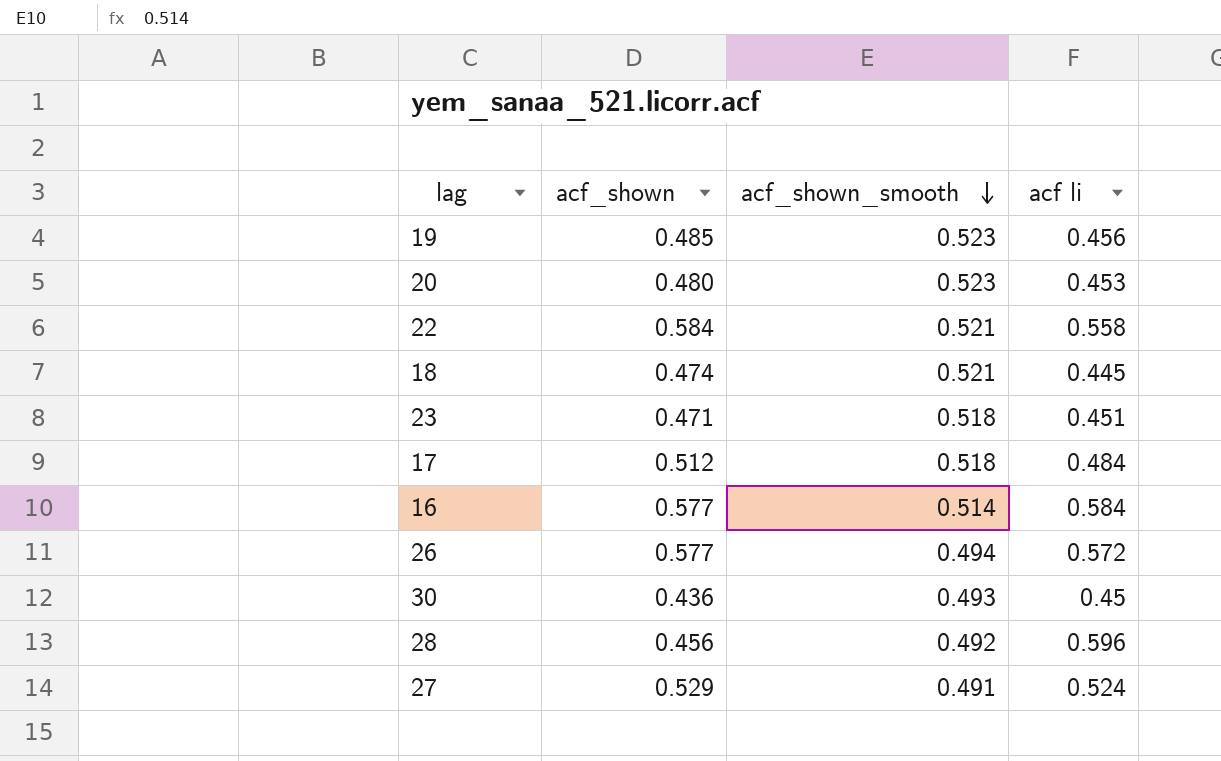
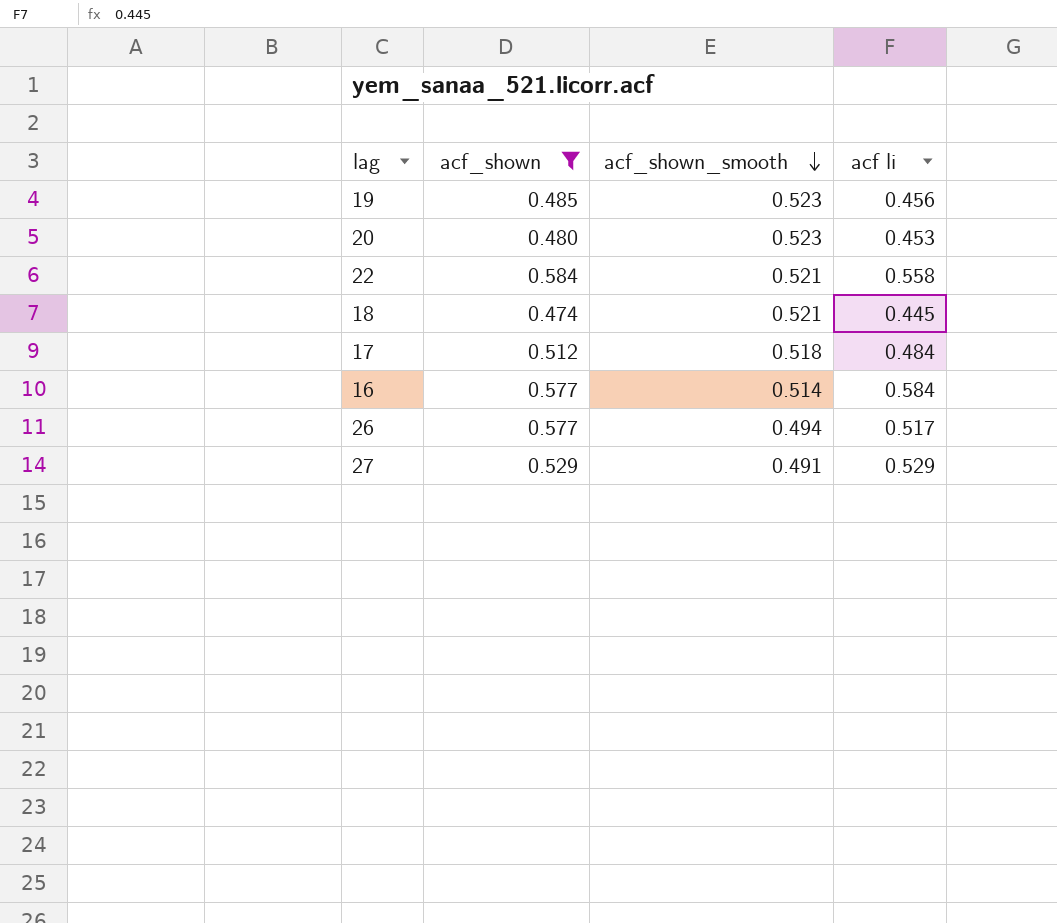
filter: none -> acf_shown >= 0.474
26 | acf li: 0.572 -> 0.517
27 | acf li: 0.524 -> 0.529

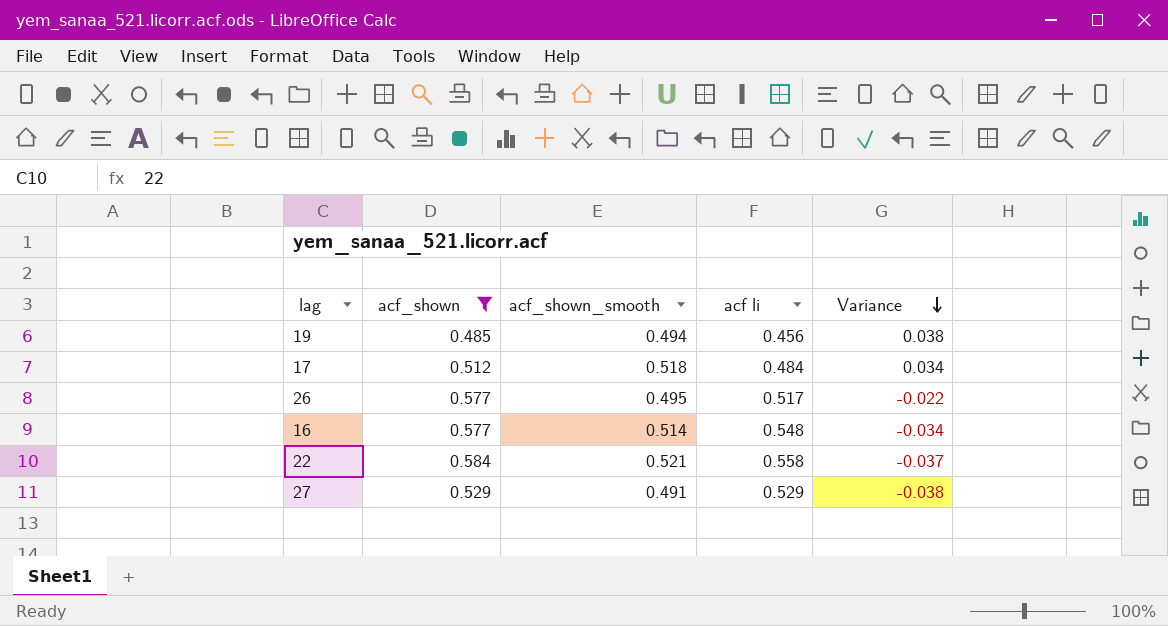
row order: acf_shown_smooth descending -> Variance descending
column Variance | formula: none -> [acf_shown_smooth] - [acf li]
row 20: 0.480 | 0.523 | 0.453 -> none
row 18: 0.474 | 0.521 | 0.445 -> none
19 | acf_shown_smooth: 0.523 -> 0.494
26 | acf_shown_smooth: 0.494 -> 0.495
16 | acf li: 0.584 -> 0.548

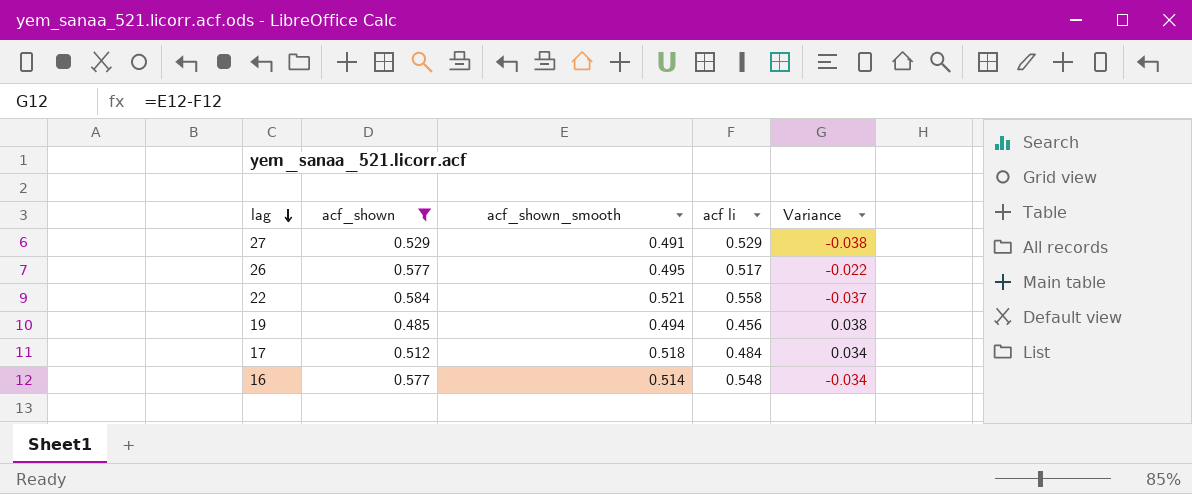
row order: Variance descending -> lag descending

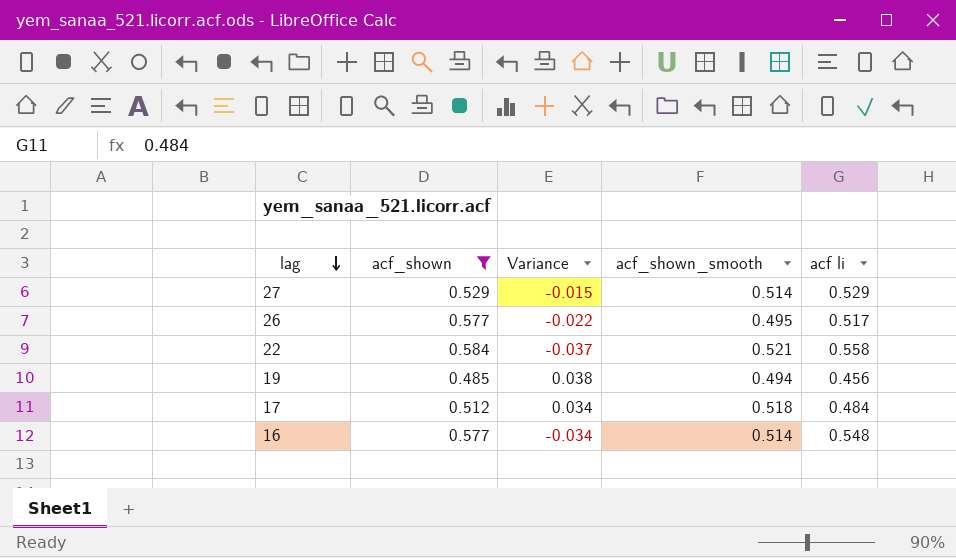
column Variance | position: 5 -> 3
27 | Variance: -0.038 -> -0.015
27 | acf_shown_smooth: 0.491 -> 0.514

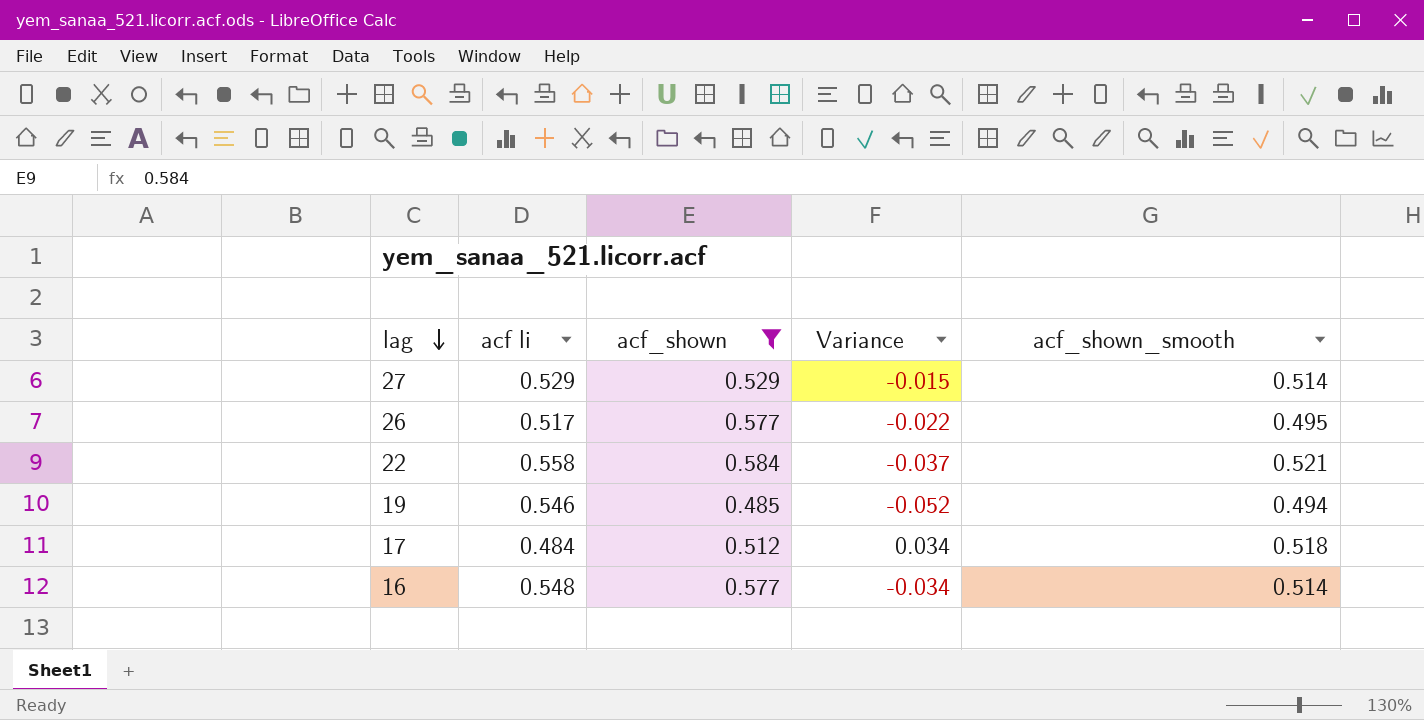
column acf li | position: 5 -> 2
19 | acf li: 0.456 -> 0.546
19 | Variance: 0.038 -> -0.052

